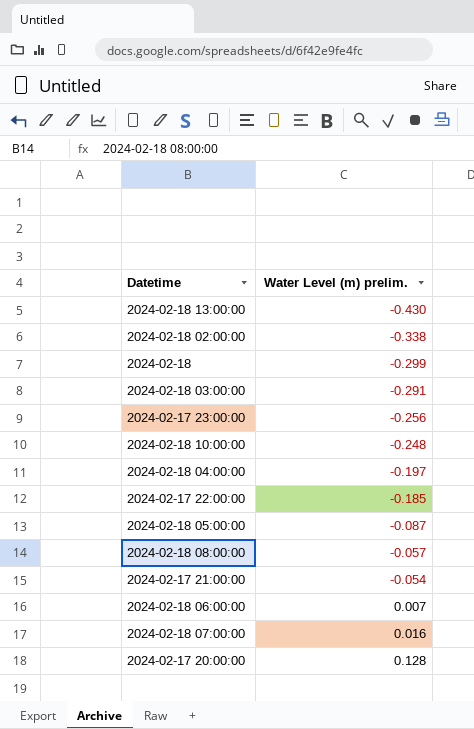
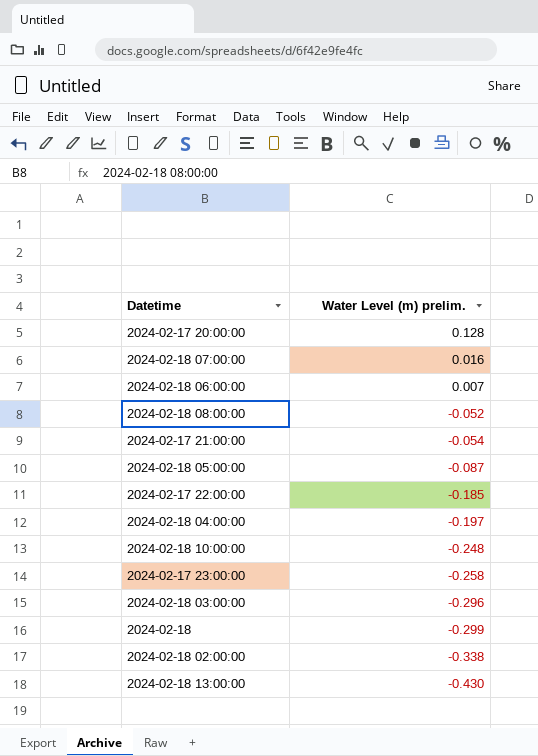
row order: Water Level (m) prelim. ascending -> Water Level (m) prelim. descending
2024-02-18 08:00:00 | Water Level (m) prelim.: -0.057 -> -0.052
2024-02-17 23:00:00 | Water Level (m) prelim.: -0.256 -> -0.258
2024-02-18 03:00:00 | Water Level (m) prelim.: -0.291 -> -0.296

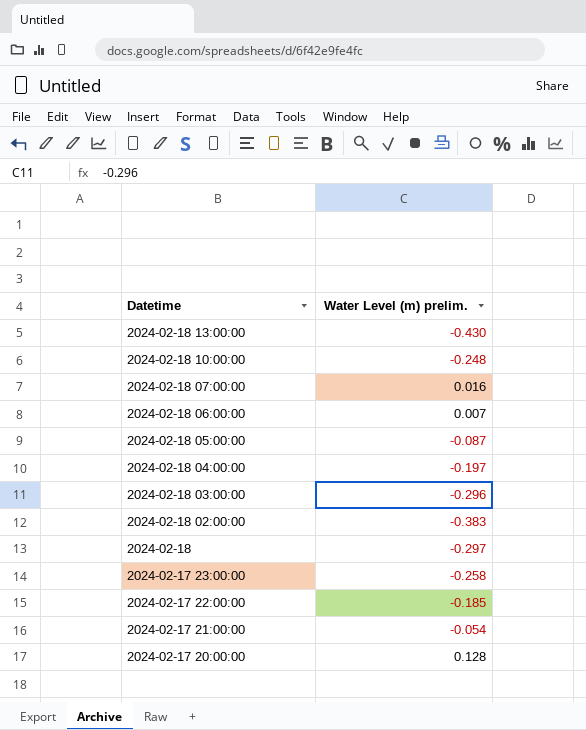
row order: Water Level (m) prelim. descending -> Datetime descending
row 2024-02-18 08:00:00: -0.052 -> none
2024-02-18 02:00:00 | Water Level (m) prelim.: -0.338 -> -0.383
2024-02-18 | Water Level (m) prelim.: -0.299 -> -0.297

